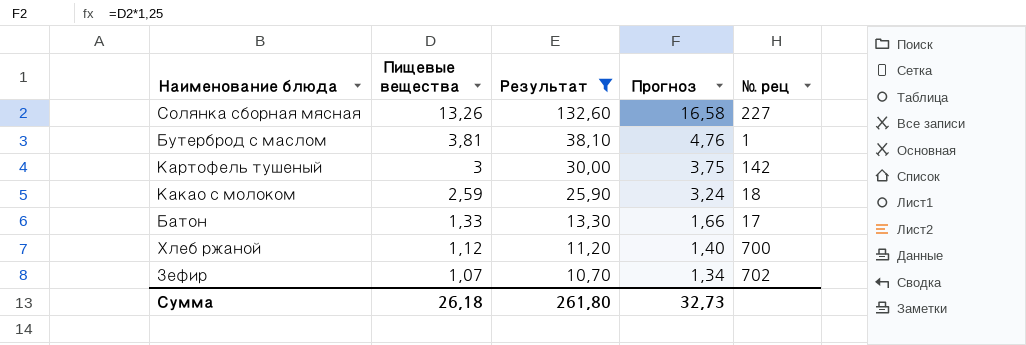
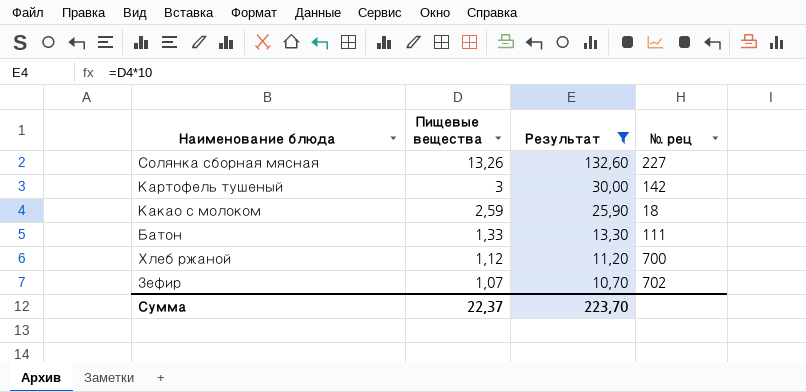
column Прогноз | formula: [Пищевые вещества] * 1,25 -> none
row Бутерброд с маслом: 3,81 | 38,10 | 4,76 | 1 -> none
Батон | № рец: 17 -> 111
Сумма | Пищевые вещества: 26,18 -> 22,37
Сумма | Результат: 261,80 -> 223,70

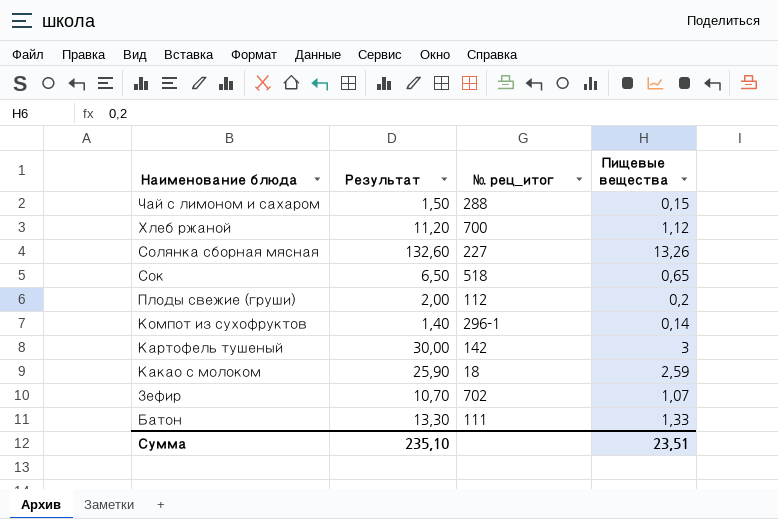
filter: Результат >= 10,70 -> none
row order: Пищевые вещества descending -> Наименование блюда descending
column name: № рец -> № рец_итог
column Пищевые вещества | position: 2 -> 4
Сумма | Результат: 223,70 -> 235,10
Сумма | Пищевые вещества: 22,37 -> 23,51

